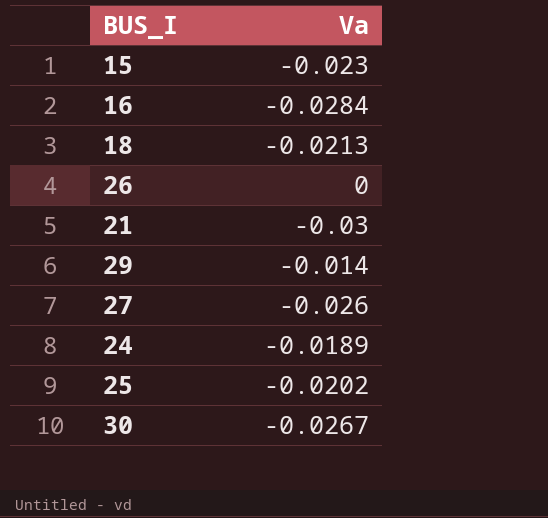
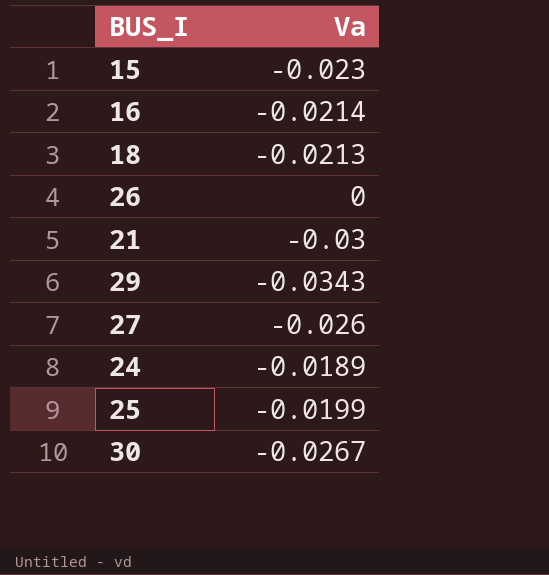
16 | Va: -0.0284 -> -0.0214
29 | Va: -0.014 -> -0.0343
25 | Va: -0.0202 -> -0.0199

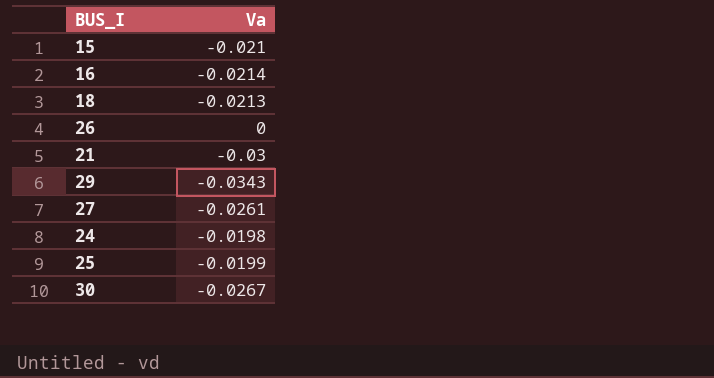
15 | Va: -0.023 -> -0.021
27 | Va: -0.026 -> -0.0261
24 | Va: -0.0189 -> -0.0198

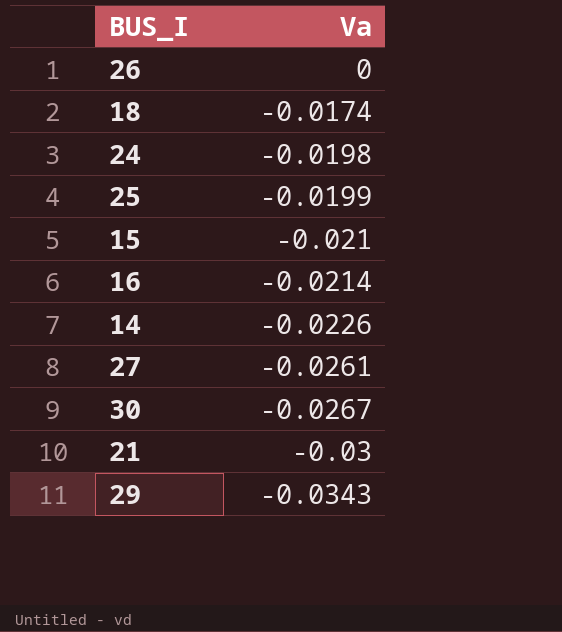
row order: none -> Va descending
18 | Va: -0.0213 -> -0.0174
row 14: none -> -0.0226

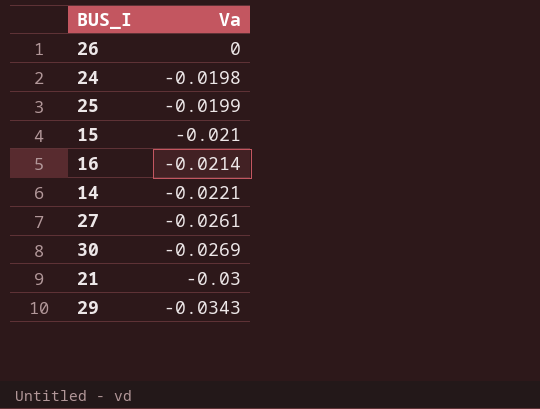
row 18: -0.0174 -> none
14 | Va: -0.0226 -> -0.0221
30 | Va: -0.0267 -> -0.0269

